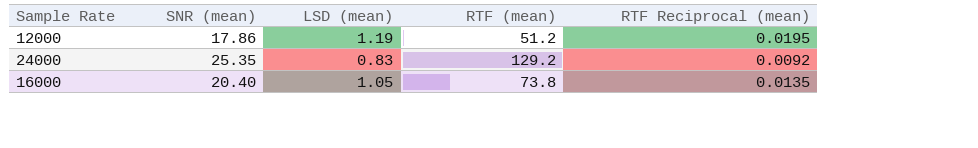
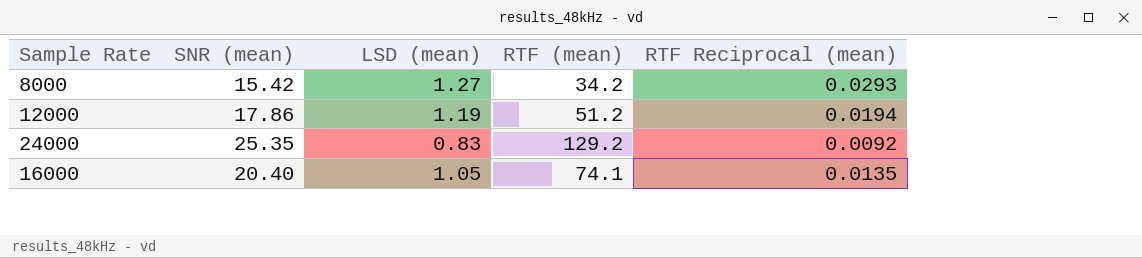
row 8000: none -> 15.42 | 1.27 | 34.2 | 0.0293
12000 | RTF Reciprocal (mean): 0.0195 -> 0.0194
16000 | RTF (mean): 73.8 -> 74.1

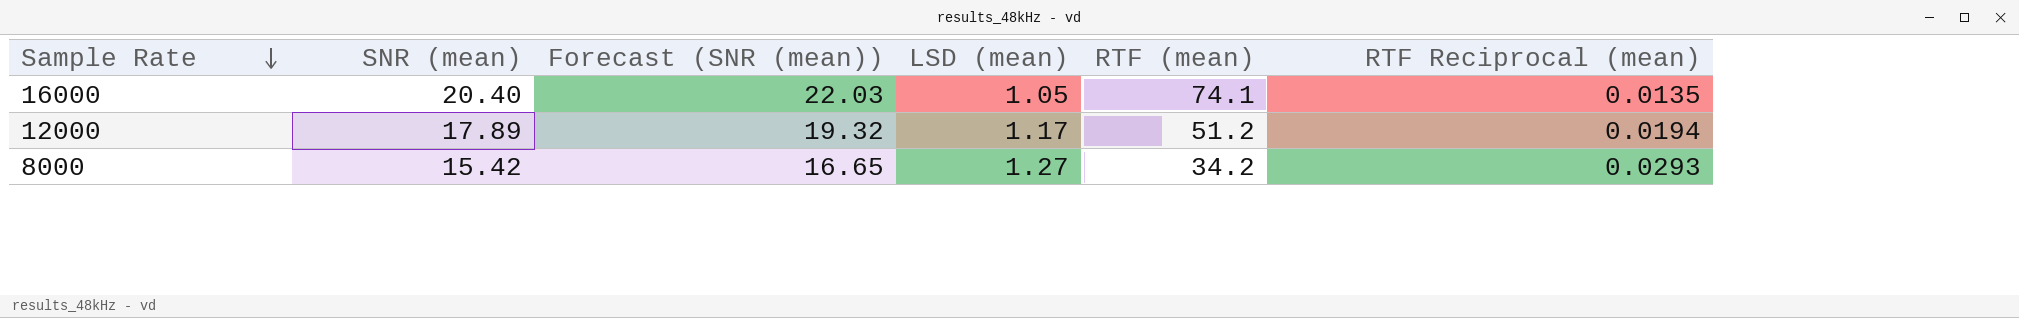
row order: none -> Sample Rate descending
column Forecast (SNR (mean)) | formula: none -> [SNR (mean)] * 1.08
row 24000: 25.35 | 0.83 | 129.2 | 0.0092 -> none
12000 | SNR (mean): 17.86 -> 17.89
12000 | LSD (mean): 1.19 -> 1.17

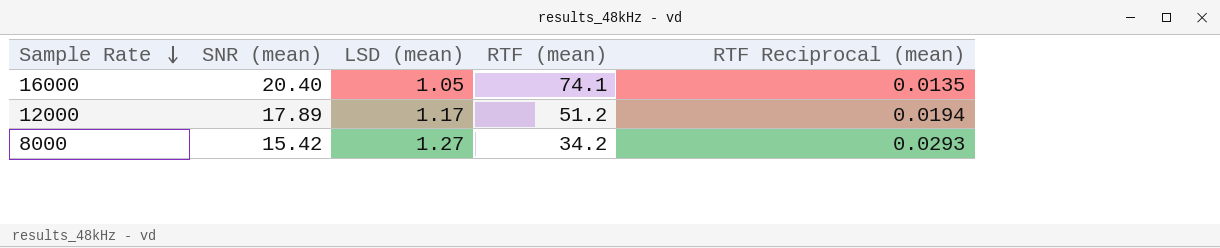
column Forecast (SNR (mean)) | formula: [SNR (mean)] * 1.08 -> none

